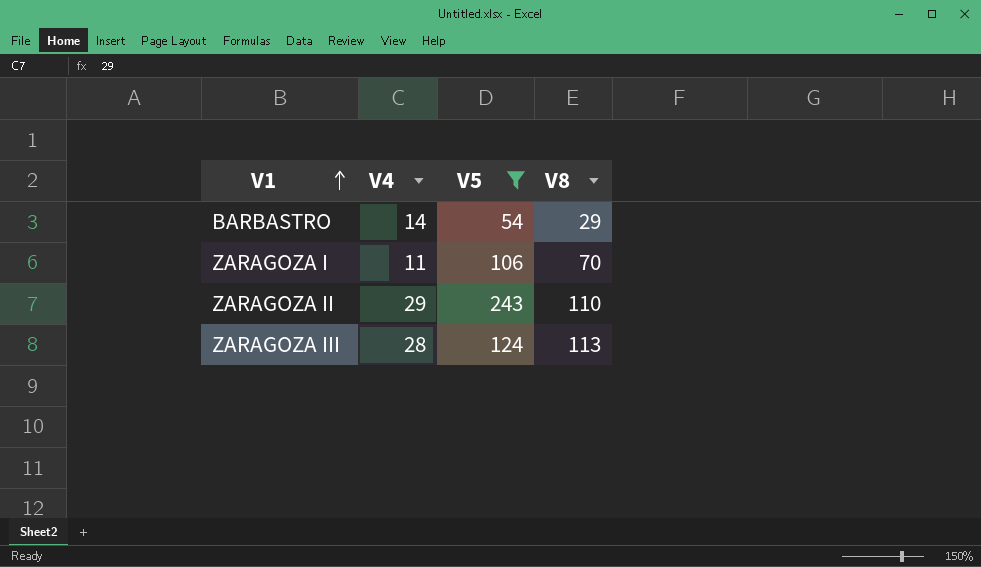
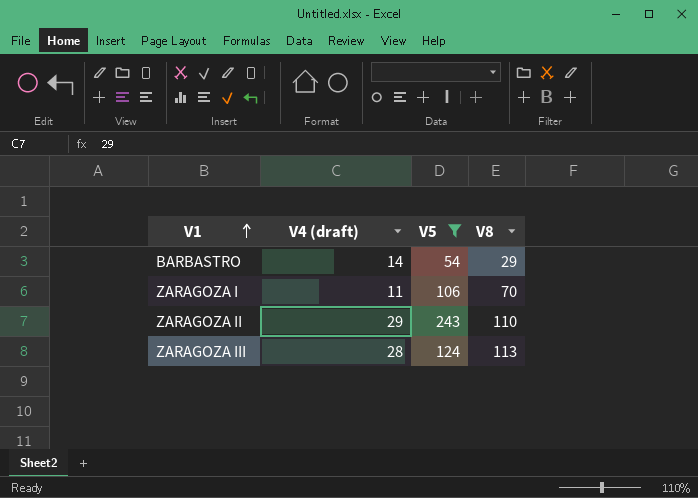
column name: V4 -> V4 (draft)

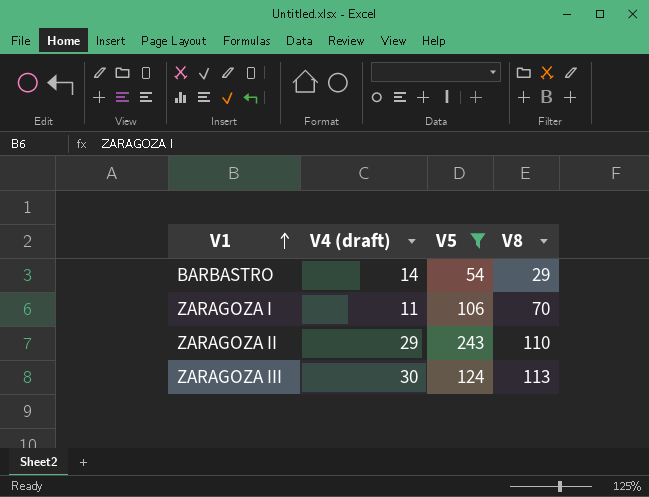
ZARAGOZA III | V4 (draft): 28 -> 30

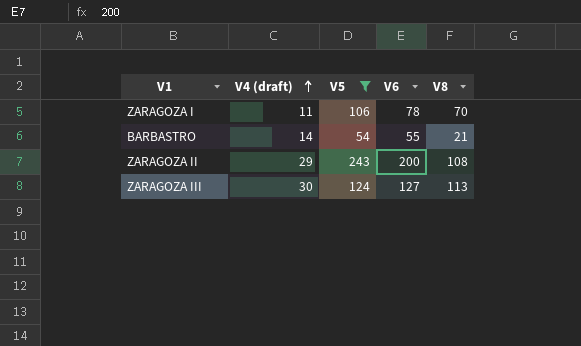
row order: V1 ascending -> V4 (draft) ascending
column V6 | position: none -> 4
BARBASTRO | V8: 29 -> 21
ZARAGOZA II | V8: 110 -> 108

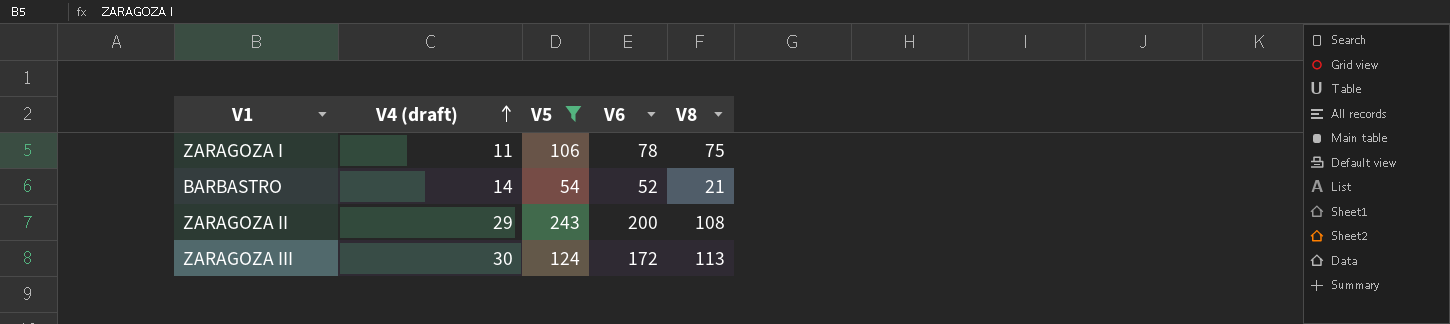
ZARAGOZA I | V8: 70 -> 75
BARBASTRO | V6: 55 -> 52
ZARAGOZA III | V6: 127 -> 172

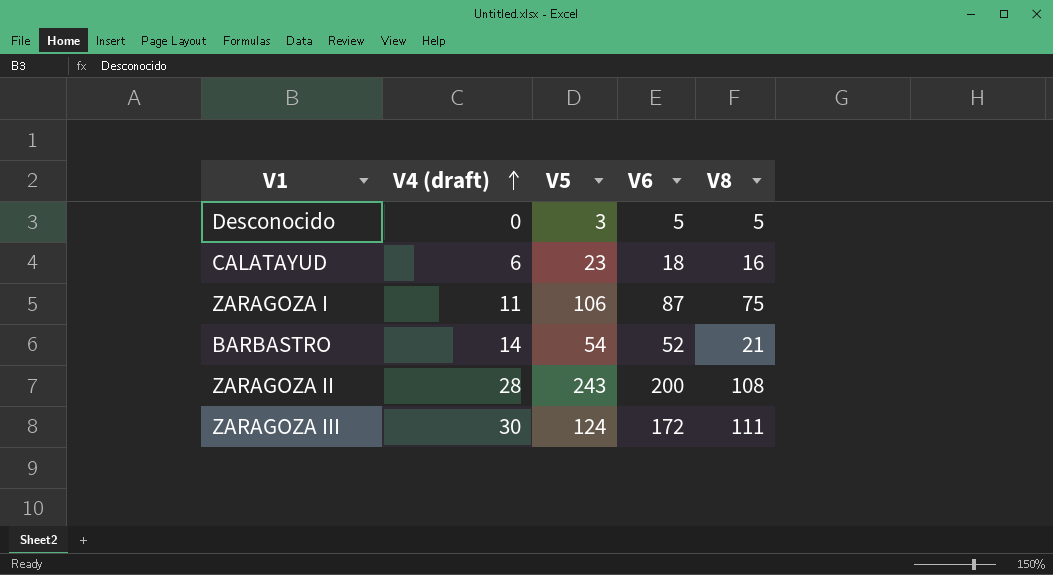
filter: V5 >= 54 -> none
ZARAGOZA I | V6: 78 -> 87
ZARAGOZA II | V4 (draft): 29 -> 28
ZARAGOZA III | V8: 113 -> 111

